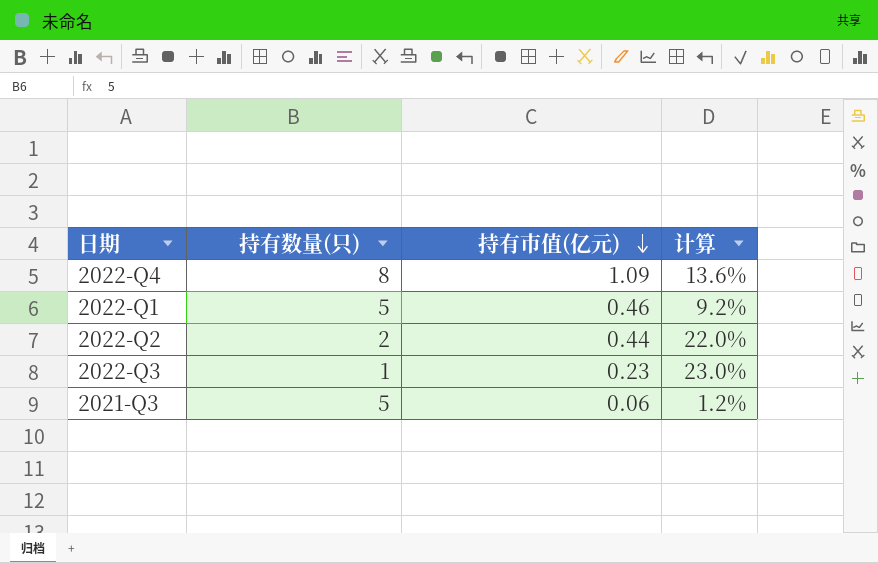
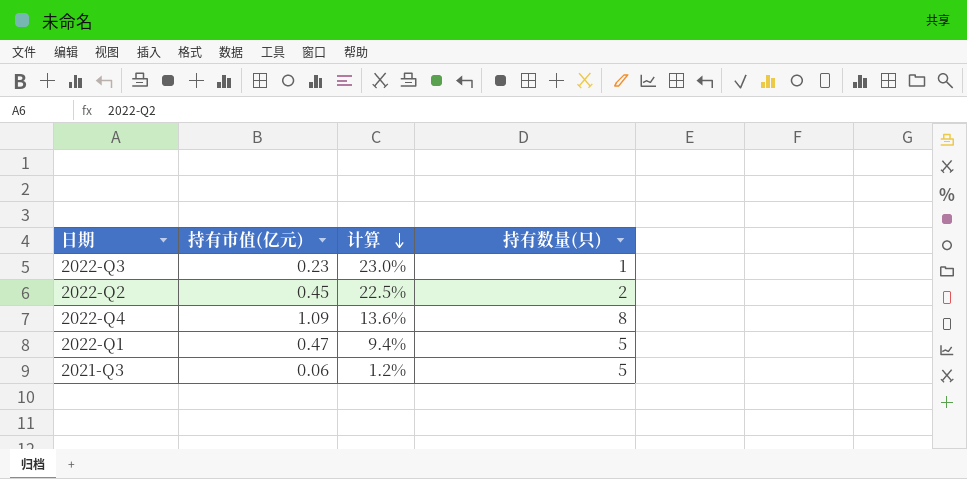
row order: 持有市值(亿元) descending -> 计算 descending
column 持有数量(只) | position: 2 -> 4
2022-Q2 | 持有市值(亿元): 0.44 -> 0.45
2022-Q2 | 计算: 22.0% -> 22.5%
2022-Q1 | 持有市值(亿元): 0.46 -> 0.47
2022-Q1 | 计算: 9.2% -> 9.4%

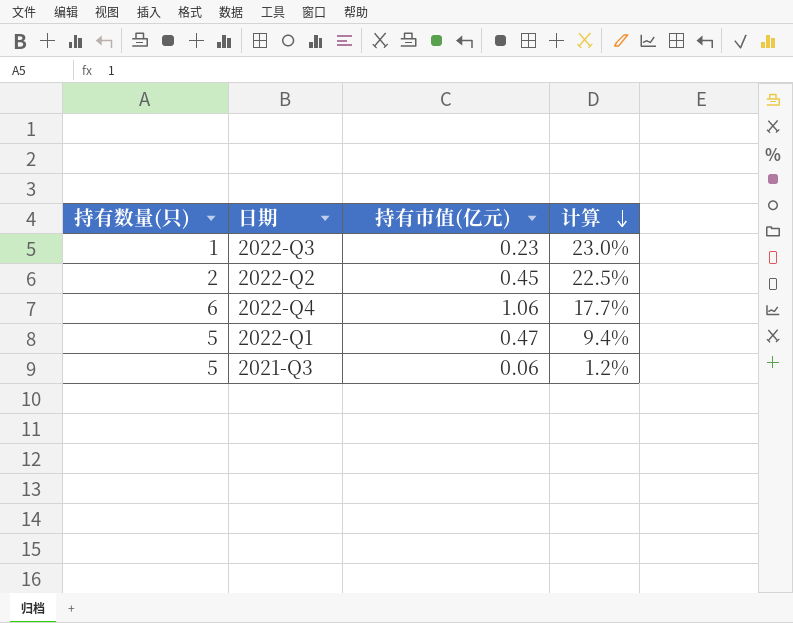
column 持有数量(只) | position: 4 -> 1
2022-Q4 | 持有数量(只): 8 -> 6
2022-Q4 | 持有市值(亿元): 1.09 -> 1.06
2022-Q4 | 计算: 13.6% -> 17.7%

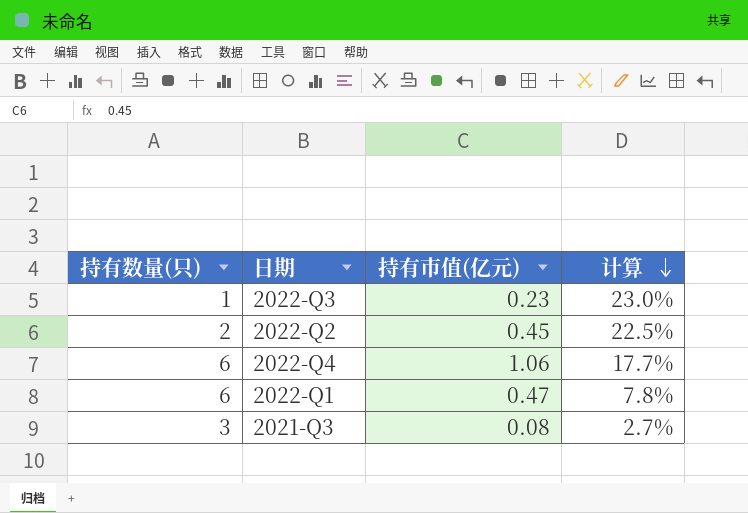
2022-Q1 | 持有数量(只): 5 -> 6
2022-Q1 | 计算: 9.4% -> 7.8%
2021-Q3 | 持有数量(只): 5 -> 3
2021-Q3 | 持有市值(亿元): 0.06 -> 0.08
2021-Q3 | 计算: 1.2% -> 2.7%

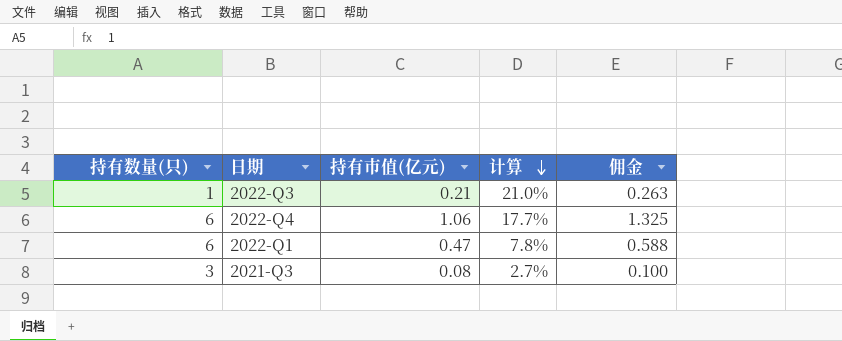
column 佣金 | formula: none -> [持有市值(亿元)] * 1.25
row 2022-Q2: 2 | 0.45 | 22.5% -> none
2022-Q3 | 持有市值(亿元): 0.23 -> 0.21
2022-Q3 | 计算: 23.0% -> 21.0%

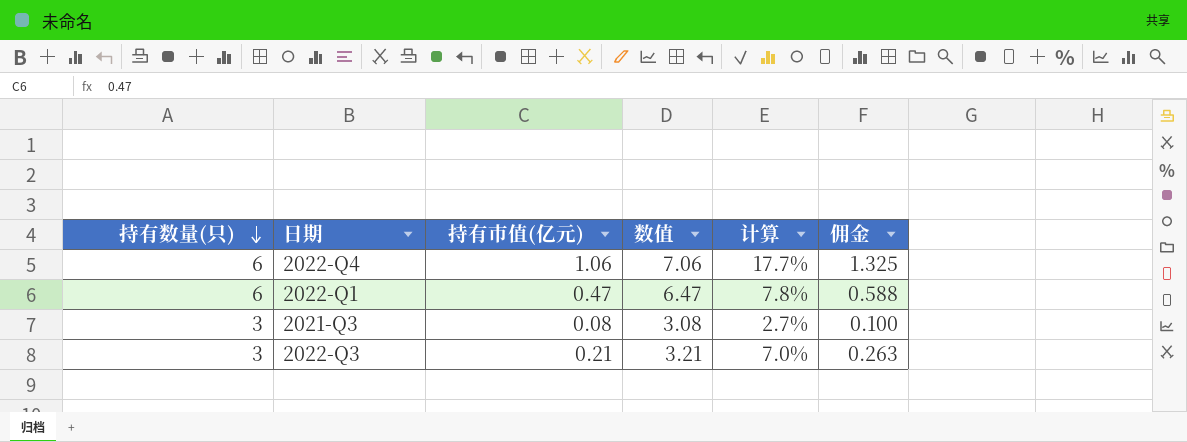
row order: 计算 descending -> 持有数量(只) descending
column 数值 | formula: none -> [持有数量(只)] + [持有市值(亿元)]
2022-Q3 | 持有数量(只): 1 -> 3
2022-Q3 | 计算: 21.0% -> 7.0%

